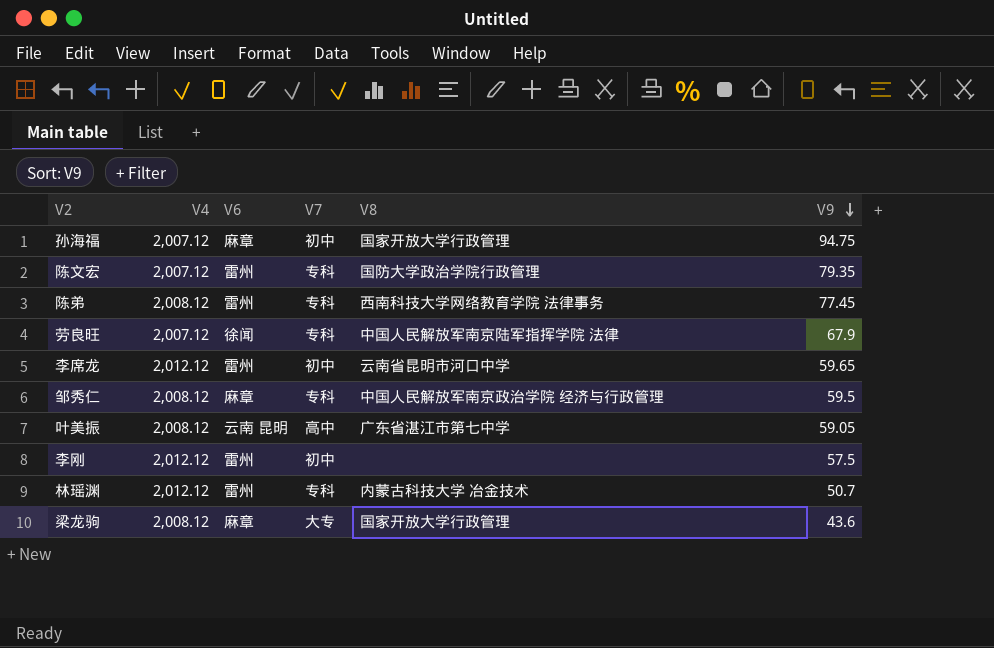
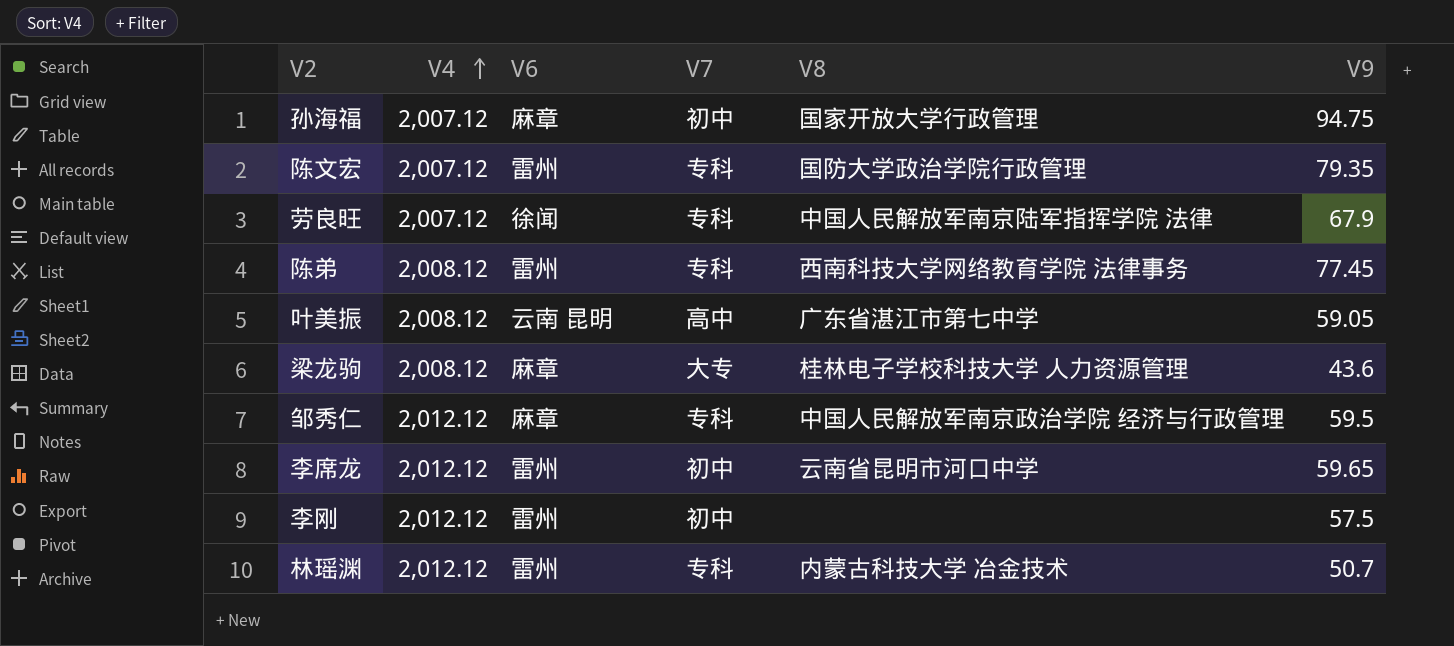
row order: V9 descending -> V4 ascending
梁龙驹 | V8: 国家开放大学行政管理 -> 桂林电子学校科技大学 人力资源管理
邹秀仁 | V4: 2,008.12 -> 2,012.12

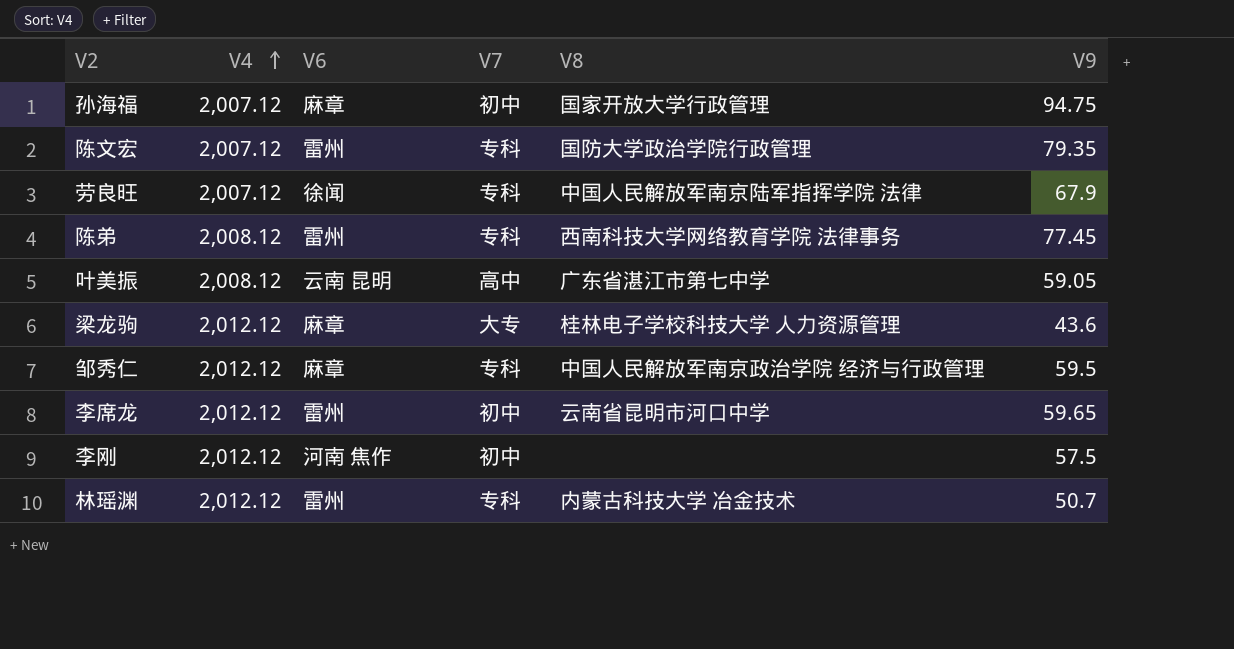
梁龙驹 | V4: 2,008.12 -> 2,012.12
李刚 | V6: 雷州 -> 河南 焦作

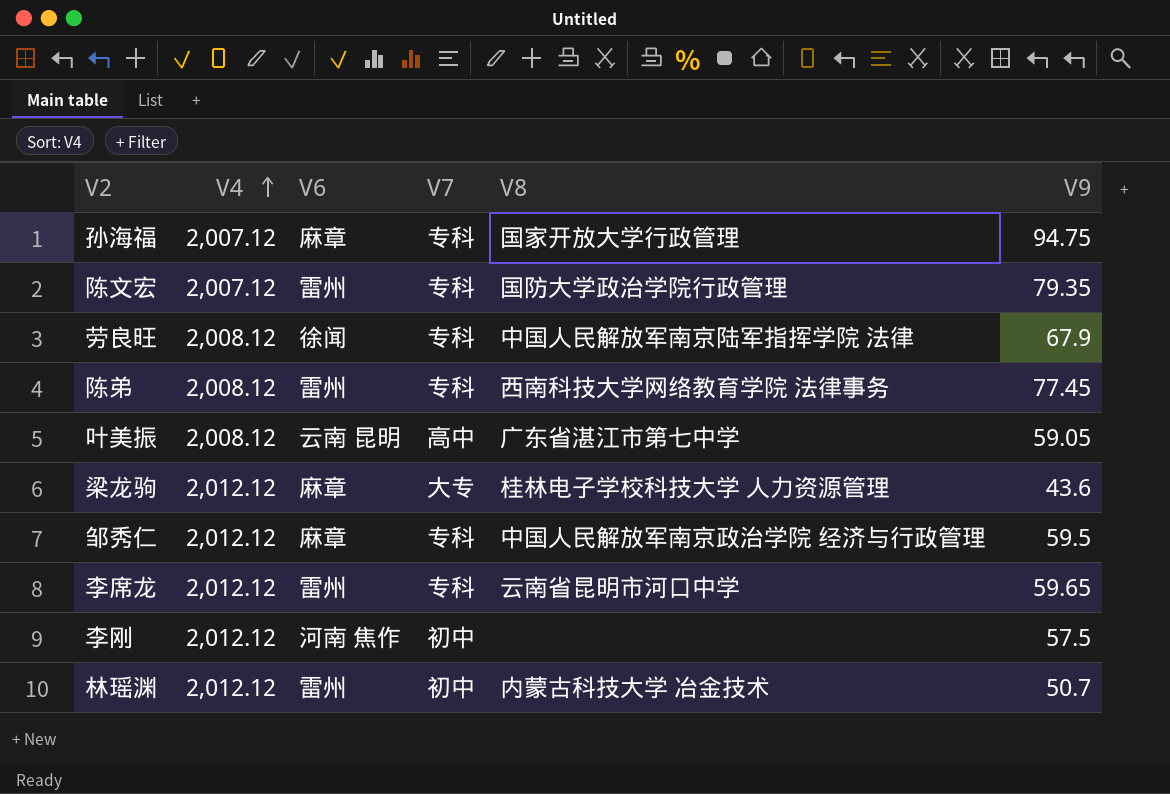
孙海福 | V7: 初中 -> 专科
劳良旺 | V4: 2,007.12 -> 2,008.12
李席龙 | V7: 初中 -> 专科
林瑶渊 | V7: 专科 -> 初中

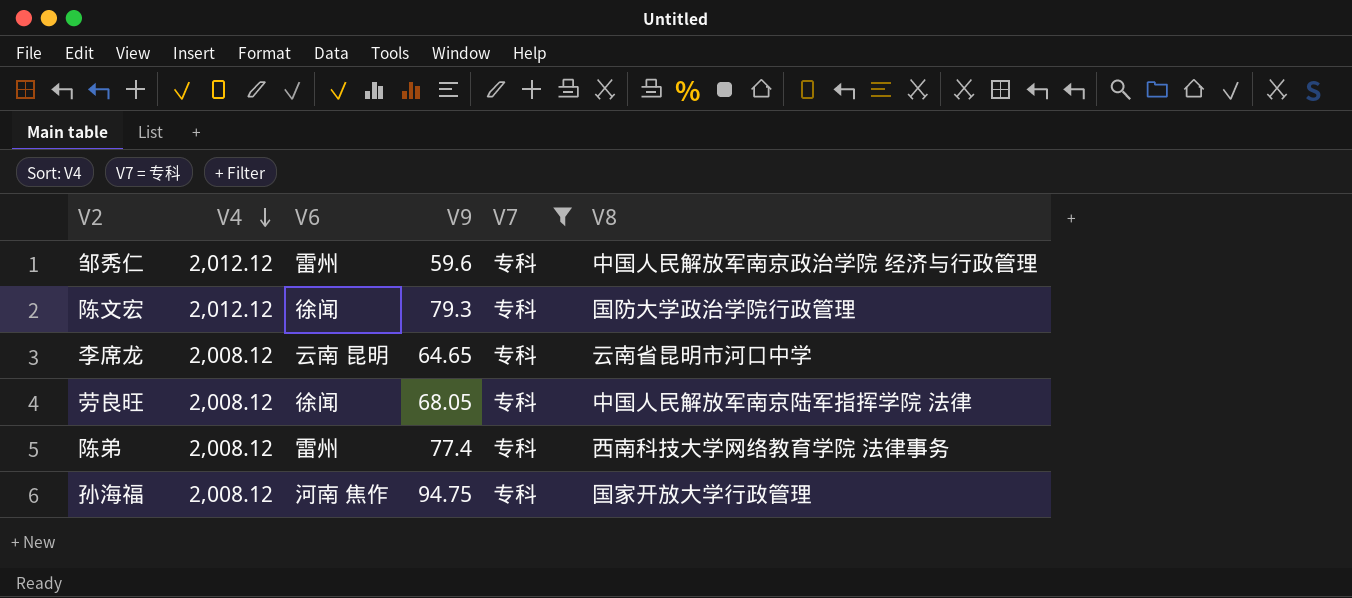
filter: none -> V7 = 专科
row order: V4 ascending -> V4 descending
column V9 | position: 6 -> 4
邹秀仁 | V6: 麻章 -> 雷州
邹秀仁 | V9: 59.5 -> 59.6
陈文宏 | V4: 2,007.12 -> 2,012.12
陈文宏 | V6: 雷州 -> 徐闻
陈文宏 | V9: 79.35 -> 79.3
李席龙 | V4: 2,012.12 -> 2,008.12
李席龙 | V6: 雷州 -> 云南 昆明
李席龙 | V9: 59.65 -> 64.65
劳良旺 | V9: 67.9 -> 68.05
陈弟 | V9: 77.45 -> 77.4
孙海福 | V4: 2,007.12 -> 2,008.12
孙海福 | V6: 麻章 -> 河南 焦作

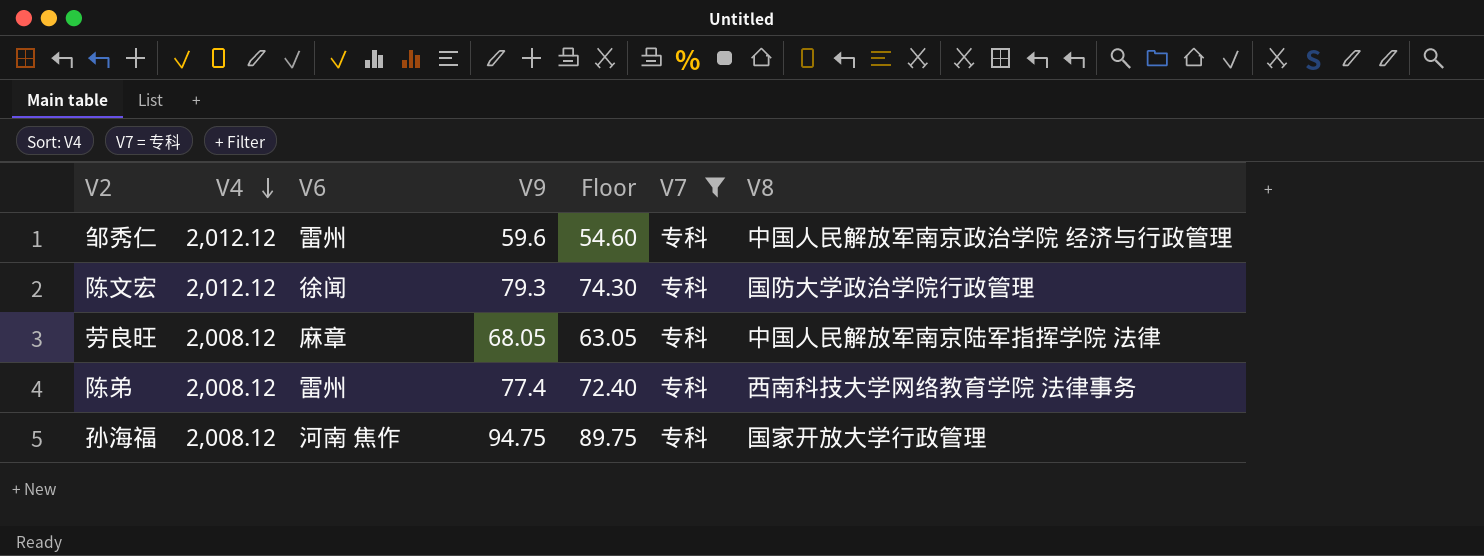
column Floor | formula: none -> [V9] - 5
row 李席龙: 2,008.12 | 云南 昆明 | 64.65 | 专科 | 云南省昆明市河口中学 -> none
劳良旺 | V6: 徐闻 -> 麻章

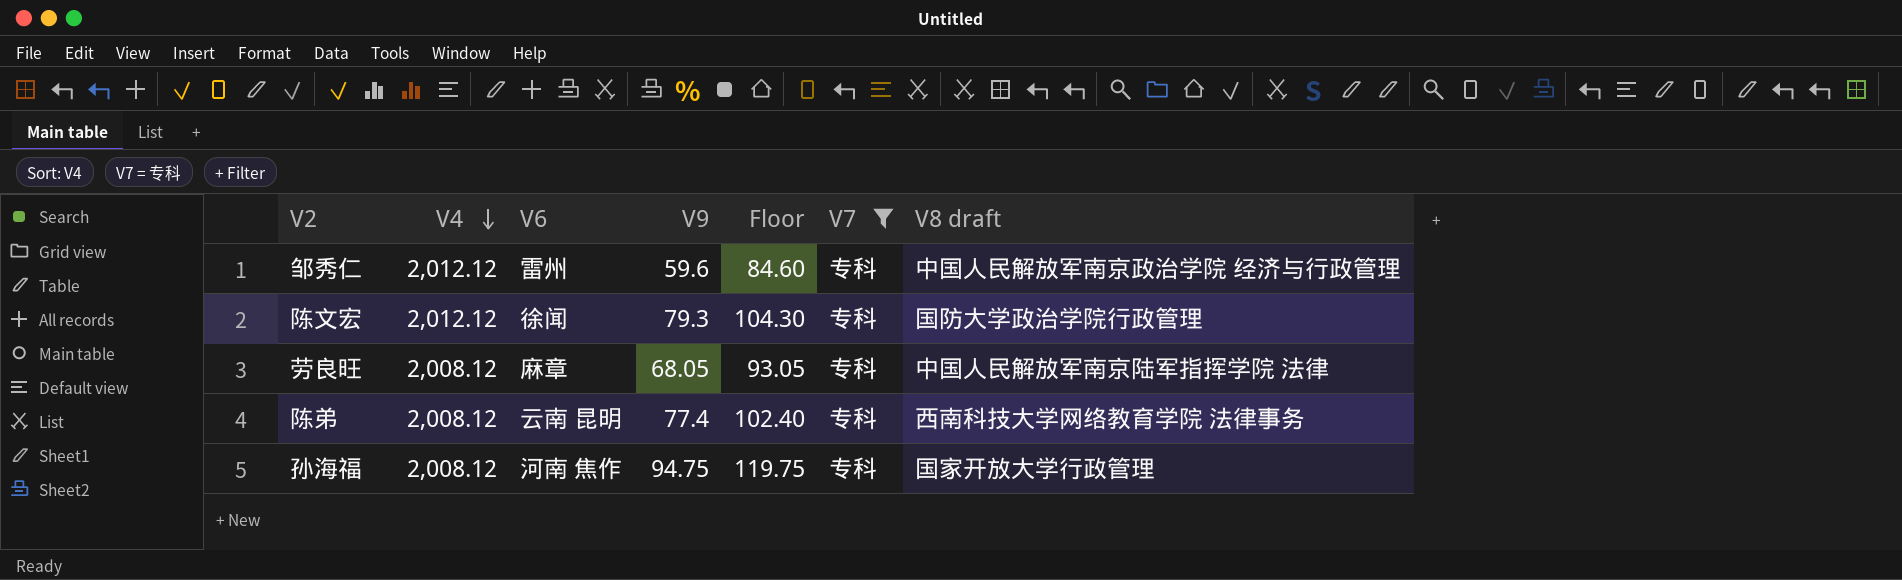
column Floor | formula: [V9] - 5 -> [V9] + 25
column name: V8 -> V8 draft
陈弟 | V6: 雷州 -> 云南 昆明

